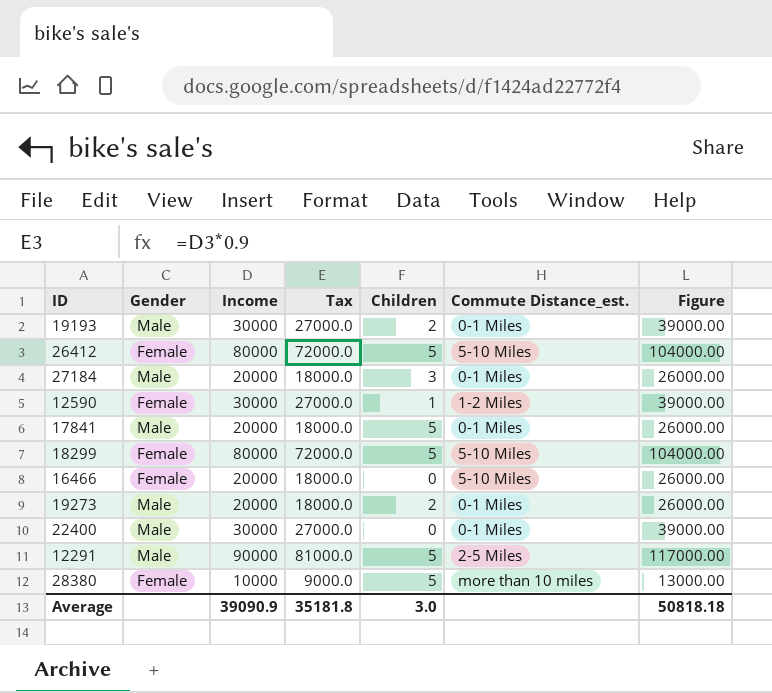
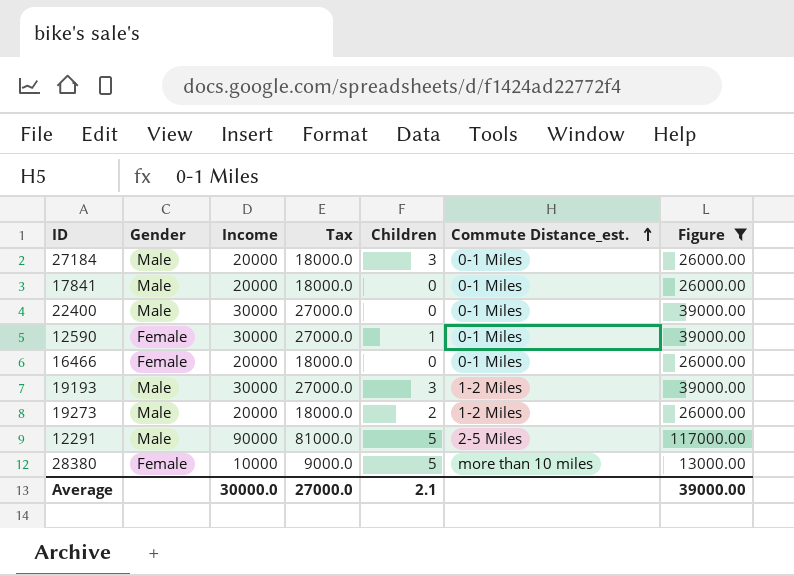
filter: none -> Figure != 104000.00
row order: none -> Commute Distance_est. ascending
17841 | Children: 5 -> 0
12590 | Commute Distance_est.: 1-2 Miles -> 0-1 Miles
16466 | Commute Distance_est.: 5-10 Miles -> 0-1 Miles
19193 | Children: 2 -> 3
19193 | Commute Distance_est.: 0-1 Miles -> 1-2 Miles
19273 | Commute Distance_est.: 0-1 Miles -> 1-2 Miles
Average | Income: 39090.9 -> 30000.0
Average | Tax: 35181.8 -> 27000.0
Average | Children: 3.0 -> 2.1
Average | Figure: 50818.18 -> 39000.00

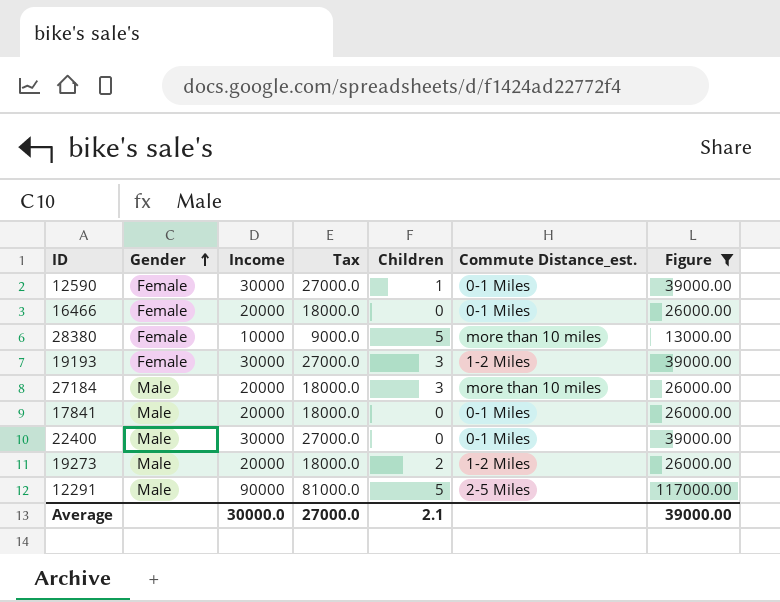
row order: Commute Distance_est. ascending -> Gender ascending
19193 | Gender: Male -> Female
27184 | Commute Distance_est.: 0-1 Miles -> more than 10 miles

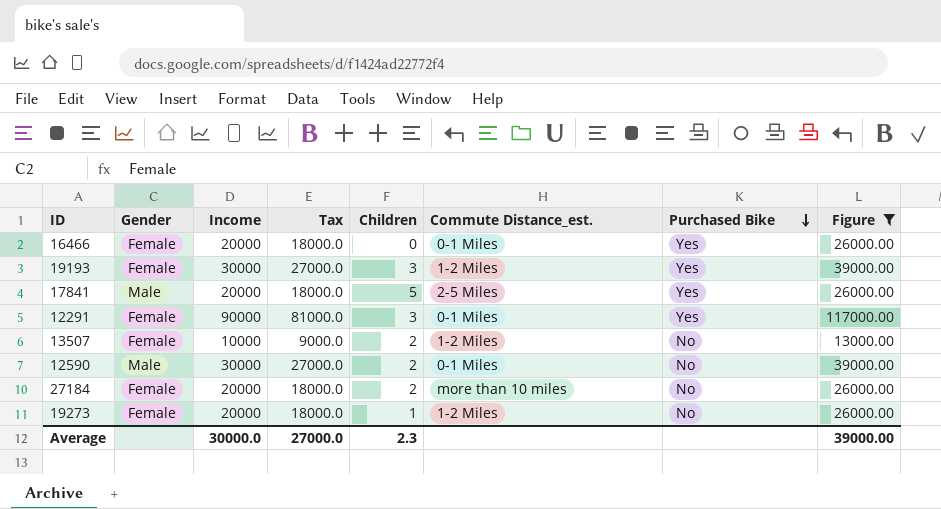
row order: Gender ascending -> Purchased Bike descending
column Purchased Bike | position: none -> 7
row 28380: Female | 10000 | 9000.0 | 5 | more than 10 miles | 13000.00 -> none
row 22400: Male | 30000 | 27000.0 | 0 | 0-1 Miles | 39000.00 -> none
17841 | Children: 0 -> 5
17841 | Commute Distance_est.: 0-1 Miles -> 2-5 Miles
12291 | Gender: Male -> Female
12291 | Children: 5 -> 3
12291 | Commute Distance_est.: 2-5 Miles -> 0-1 Miles
row 13507: none -> Female | 10000 | 9000.0 | 2 | 1-2 Miles | No | 13000.00
12590 | Gender: Female -> Male
12590 | Children: 1 -> 2
27184 | Gender: Male -> Female
27184 | Children: 3 -> 2
19273 | Gender: Male -> Female
19273 | Children: 2 -> 1
Average | Children: 2.1 -> 2.3

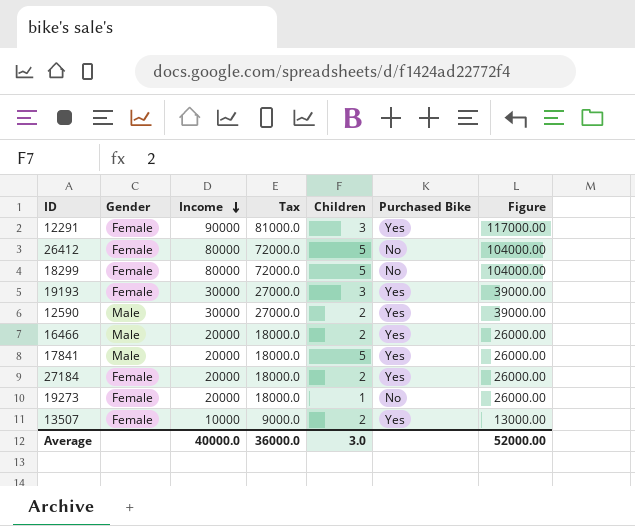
filter: Figure != 104000.00 -> none
row order: Purchased Bike descending -> Income descending
column Commute Distance_est. | position: 6 -> none
12590 | Purchased Bike: No -> Yes
16466 | Gender: Female -> Male
16466 | Children: 0 -> 2
27184 | Purchased Bike: No -> Yes
13507 | Purchased Bike: No -> Yes
Average | Income: 30000.0 -> 40000.0
Average | Tax: 27000.0 -> 36000.0
Average | Children: 2.3 -> 3.0
Average | Figure: 39000.00 -> 52000.00

